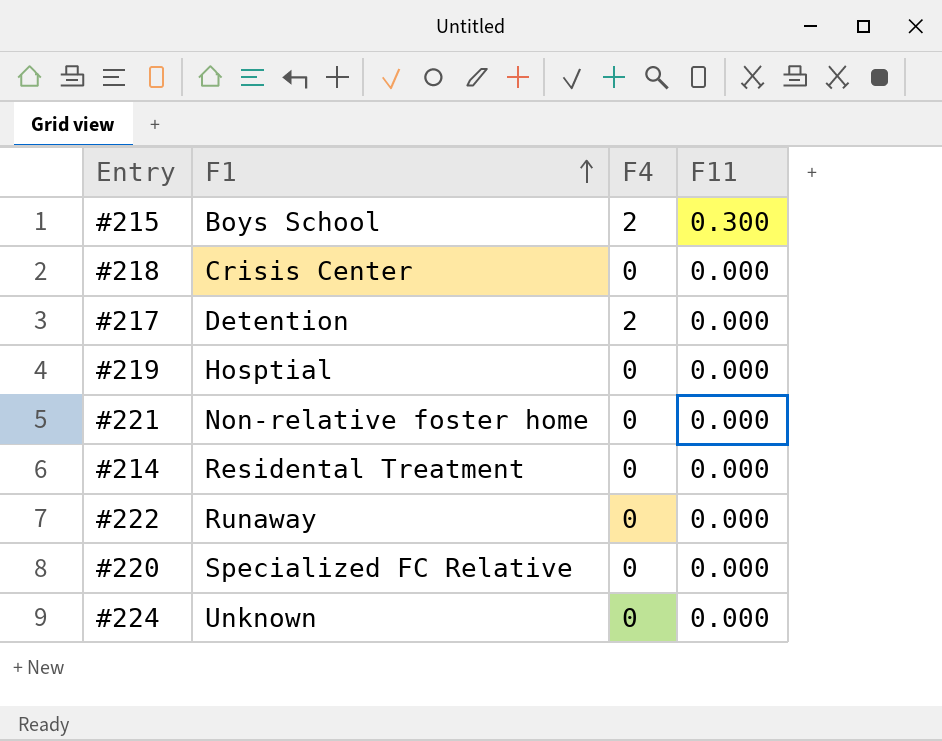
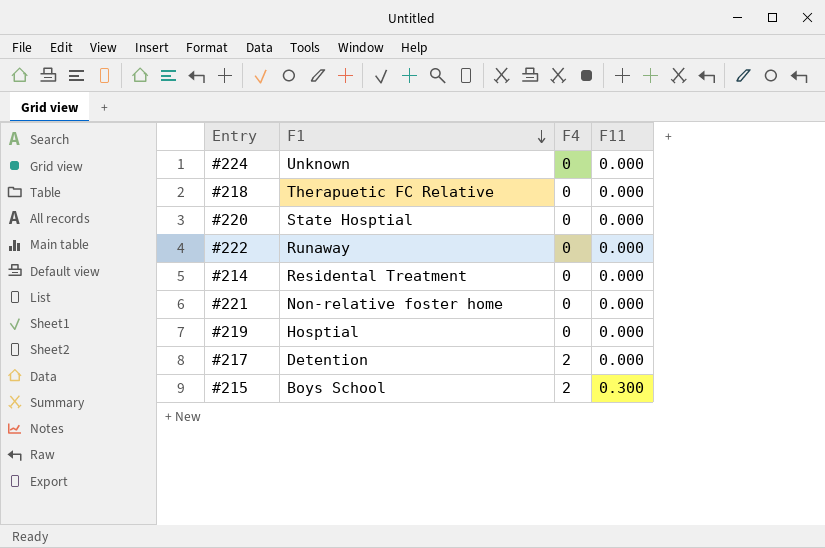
row order: F1 ascending -> F1 descending
#218 | F1: Crisis Center -> Therapuetic FC Relative
#220 | F1: Specialized FC Relative -> State Hosptial

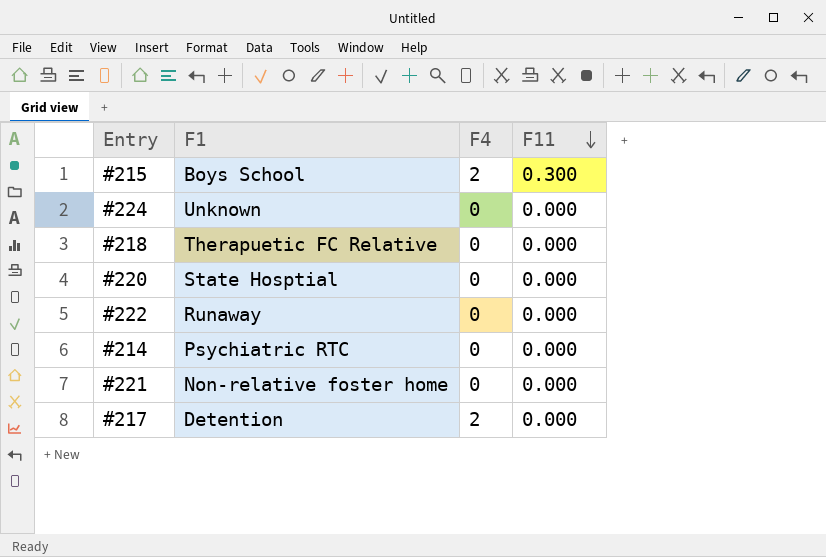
row order: F1 descending -> F11 descending
row #219: Hosptial | 0 | 0.000 -> none
#214 | F1: Residental Treatment -> Psychiatric RTC

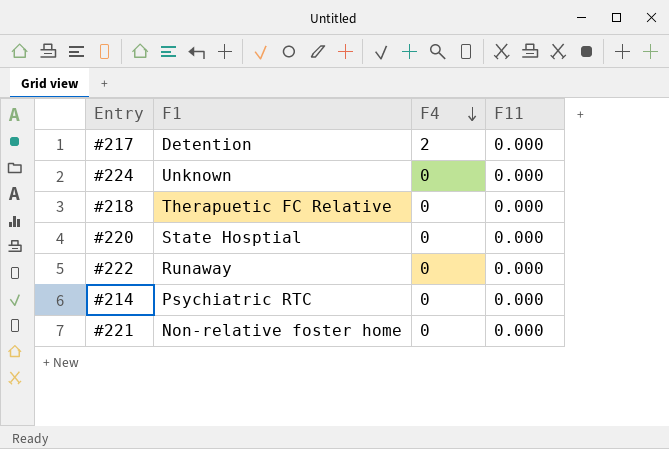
row order: F11 descending -> F4 descending
row #215: Boys School | 2 | 0.300 -> none

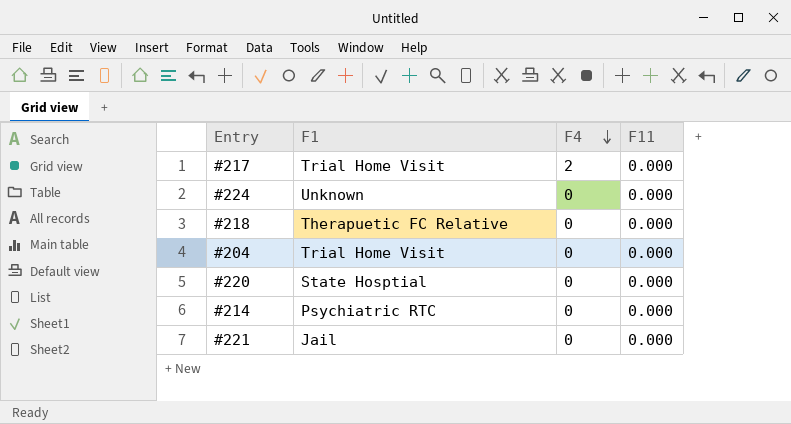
row #222: Runaway | 0 | 0.000 -> none
#217 | F1: Detention -> Trial Home Visit
row #204: none -> Trial Home Visit | 0 | 0.000
#221 | F1: Non-relative foster home -> Jail

